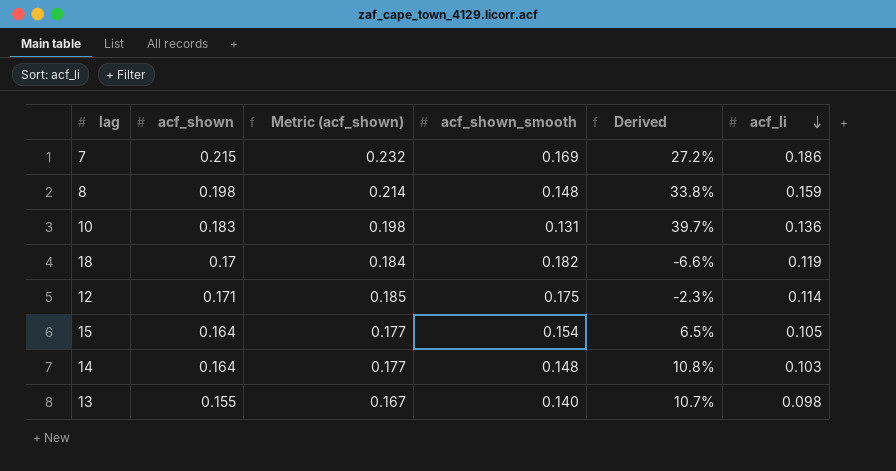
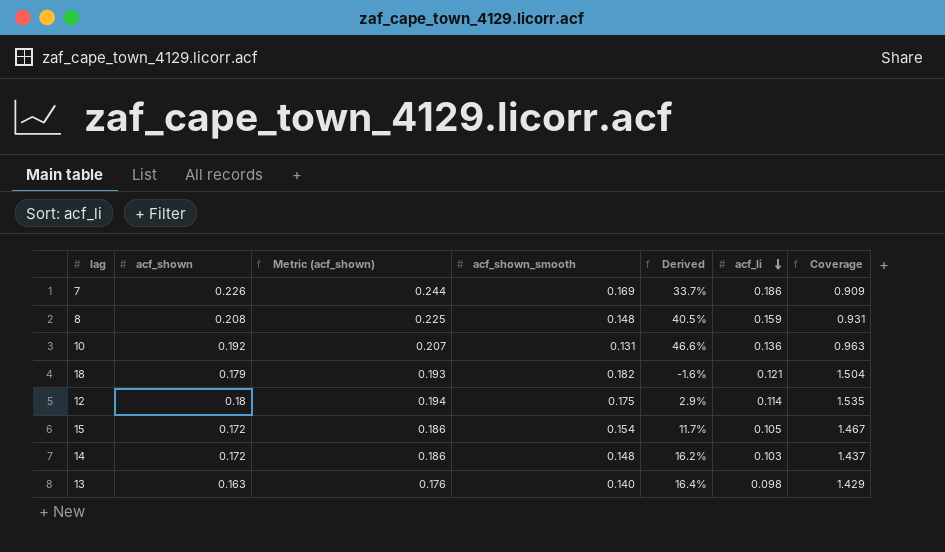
column Coverage | formula: none -> [acf_shown_smooth] / [acf_li]
7 | acf_shown: 0.215 -> 0.226
7 | Metric (acf_shown): 0.232 -> 0.244
7 | Derived: 27.2% -> 33.7%
8 | acf_shown: 0.198 -> 0.208
8 | Metric (acf_shown): 0.214 -> 0.225
8 | Derived: 33.8% -> 40.5%
10 | acf_shown: 0.183 -> 0.192
10 | Metric (acf_shown): 0.198 -> 0.207
10 | Derived: 39.7% -> 46.6%
18 | acf_shown: 0.17 -> 0.179
18 | Metric (acf_shown): 0.184 -> 0.193
18 | Derived: -6.6% -> -1.6%
18 | acf_li: 0.119 -> 0.121
12 | acf_shown: 0.171 -> 0.18
12 | Metric (acf_shown): 0.185 -> 0.194
12 | Derived: -2.3% -> 2.9%
15 | acf_shown: 0.164 -> 0.172
15 | Metric (acf_shown): 0.177 -> 0.186
15 | Derived: 6.5% -> 11.7%
14 | acf_shown: 0.164 -> 0.172
14 | Metric (acf_shown): 0.177 -> 0.186
14 | Derived: 10.8% -> 16.2%
13 | acf_shown: 0.155 -> 0.163
13 | Metric (acf_shown): 0.167 -> 0.176
13 | Derived: 10.7% -> 16.4%

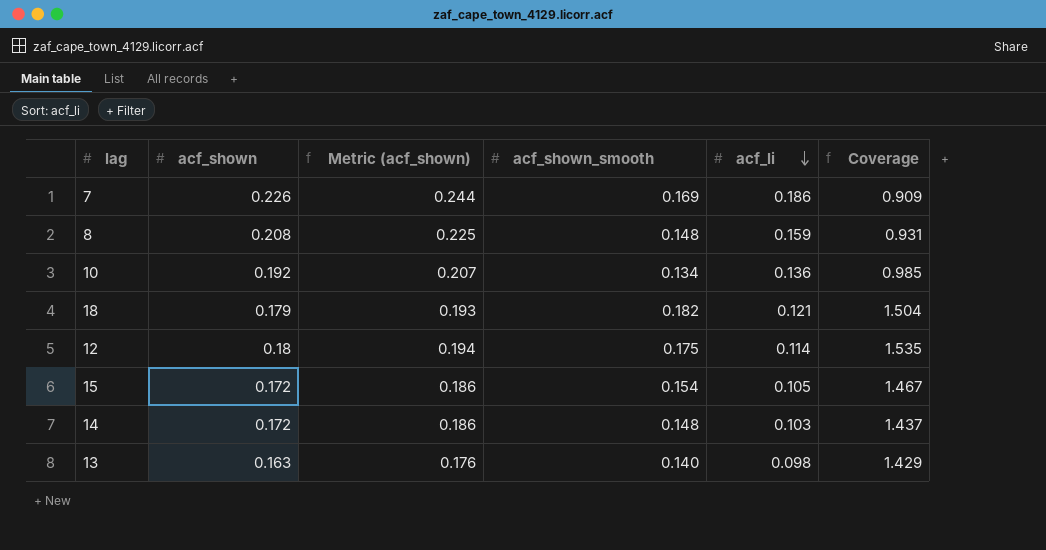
column Derived | formula: ([acf_shown] - [acf_shown_smooth]) / [acf_shown_smooth] -> none
10 | acf_shown_smooth: 0.131 -> 0.134
10 | Coverage: 0.963 -> 0.985

